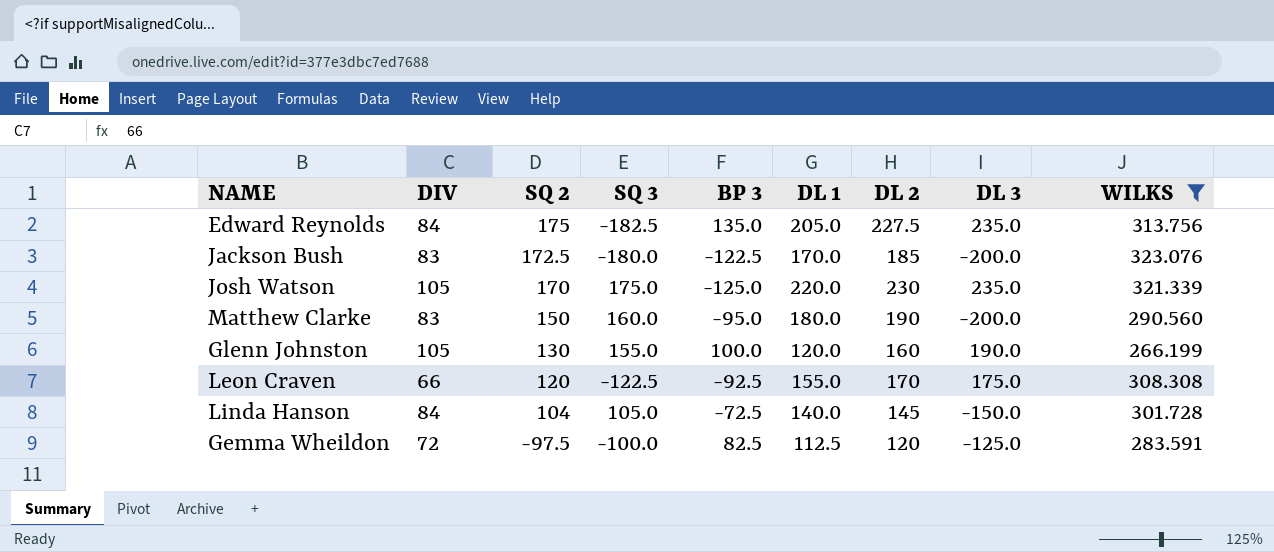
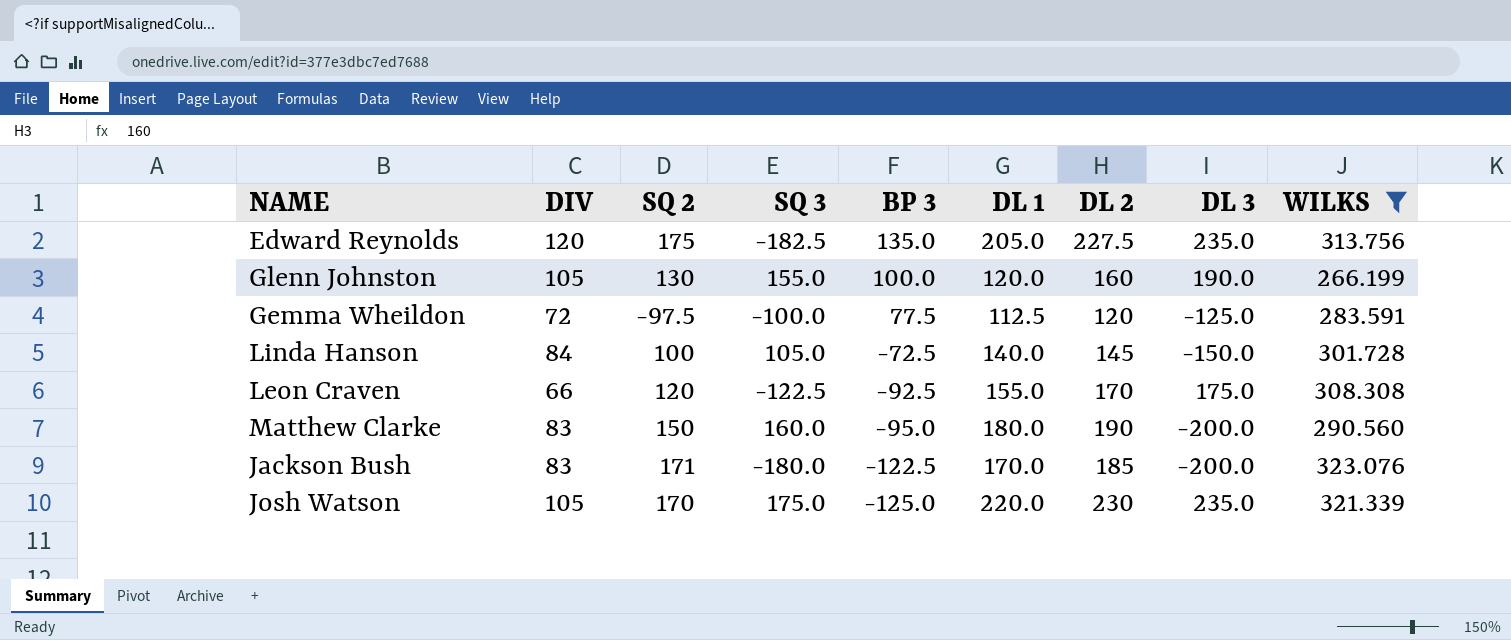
row order: SQ 2 descending -> BP 3 descending
Edward Reynolds | DIV: 84 -> 120
Gemma Wheildon | BP 3: 82.5 -> 77.5
Linda Hanson | SQ 2: 104 -> 100
Jackson Bush | SQ 2: 172.5 -> 171

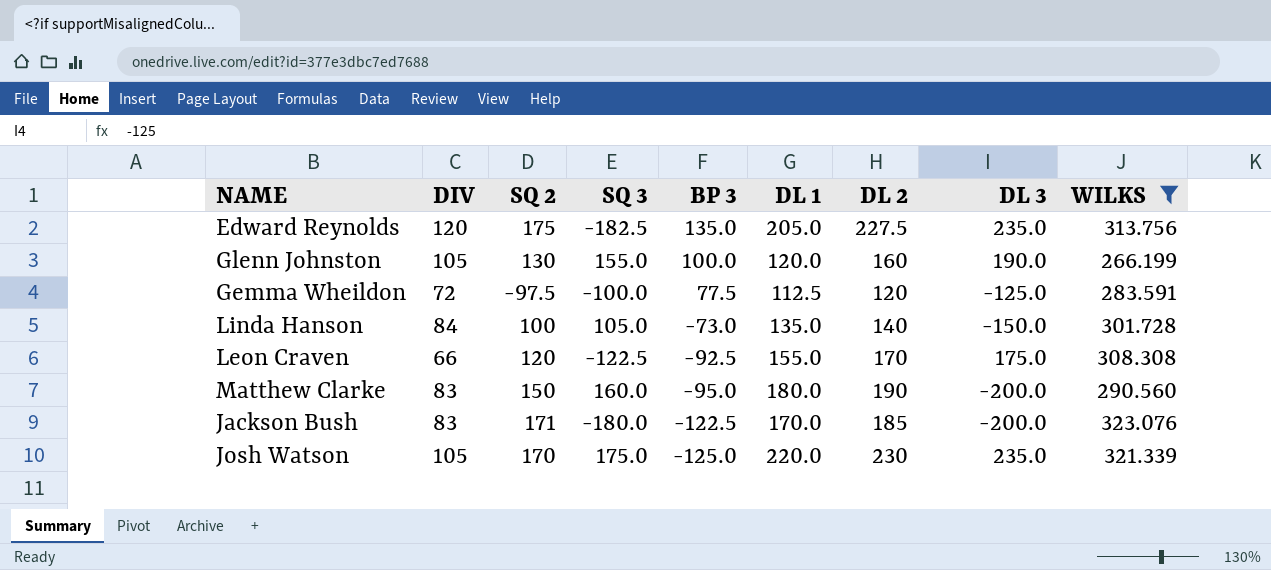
Linda Hanson | BP 3: -72.5 -> -73.0
Linda Hanson | DL 1: 140.0 -> 135.0
Linda Hanson | DL 2: 145 -> 140

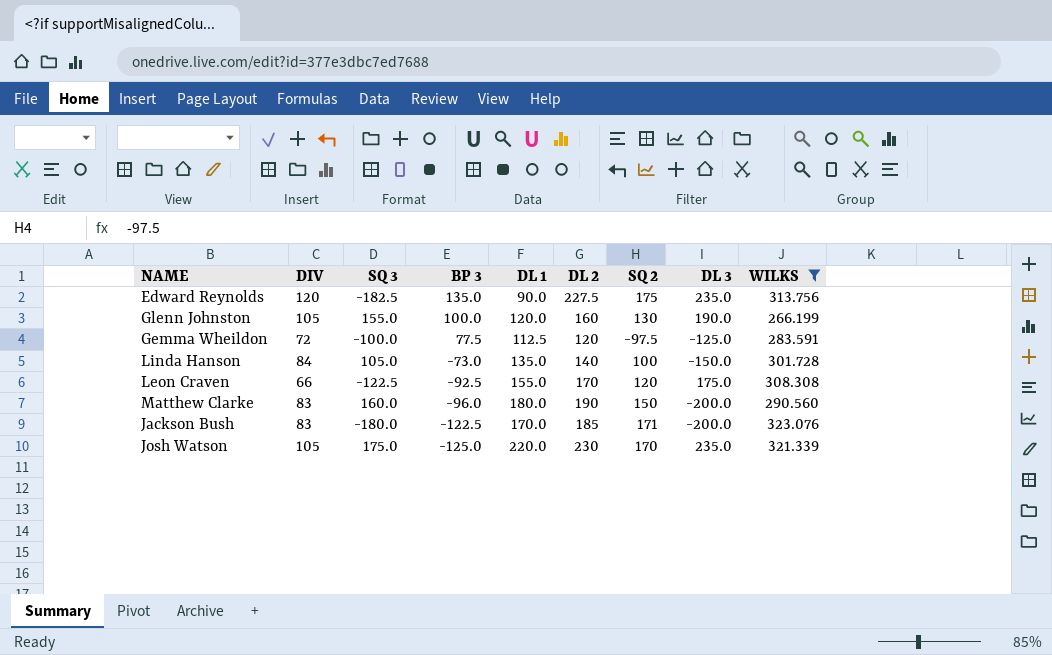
column SQ 2 | position: 3 -> 7
Edward Reynolds | DL 1: 205.0 -> 90.0
Matthew Clarke | BP 3: -95.0 -> -96.0

